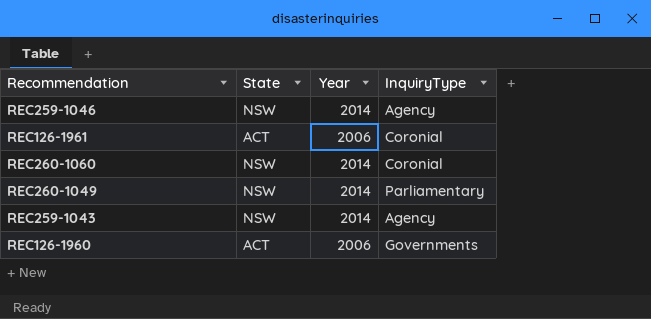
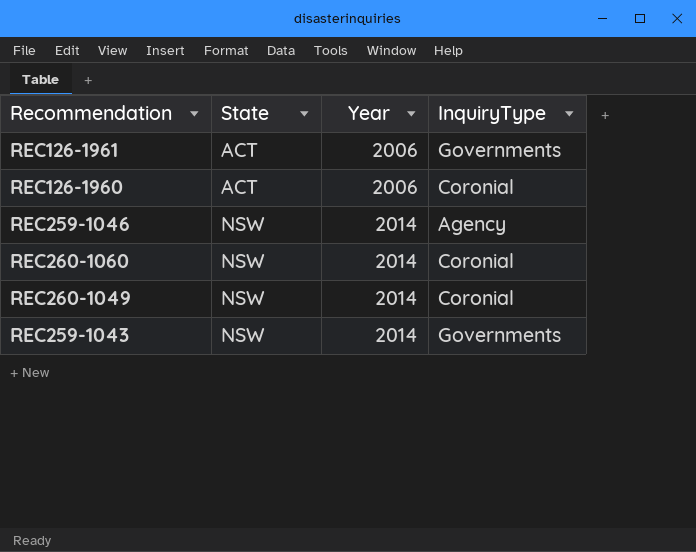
row order: none -> State ascending
REC126-1961 | InquiryType: Coronial -> Governments
REC126-1960 | InquiryType: Governments -> Coronial
REC260-1049 | InquiryType: Parliamentary -> Coronial
REC259-1043 | InquiryType: Agency -> Governments

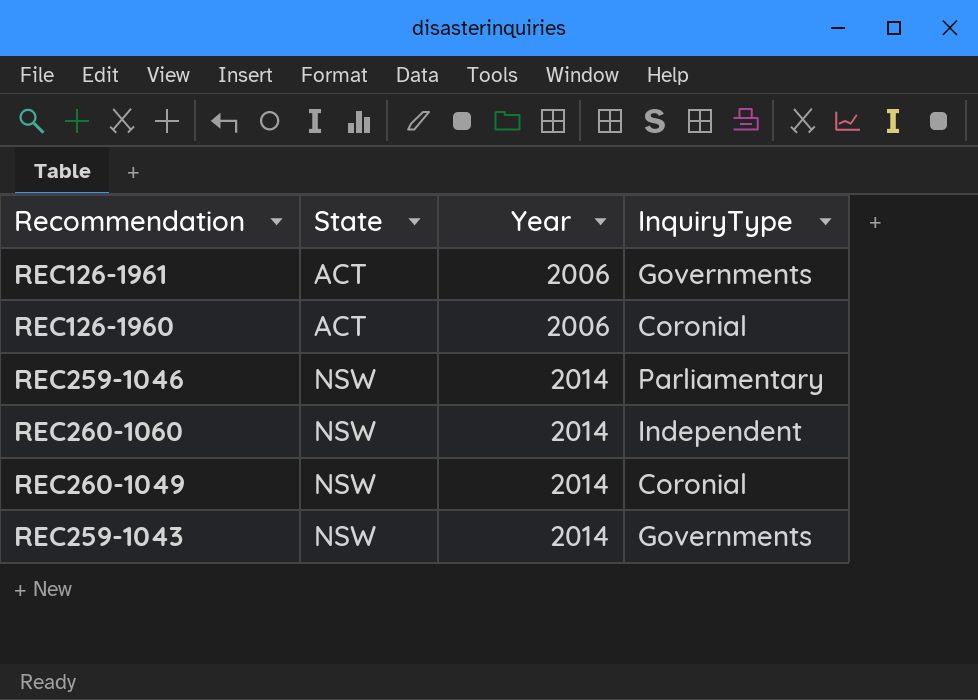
REC259-1046 | InquiryType: Agency -> Parliamentary
REC260-1060 | InquiryType: Coronial -> Independent

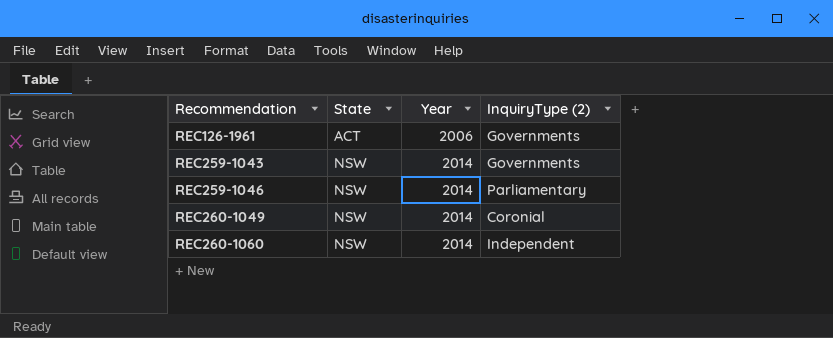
row order: State ascending -> Recommendation ascending
column name: InquiryType -> InquiryType (2)
row REC126-1960: ACT | 2006 | Coronial -> none

